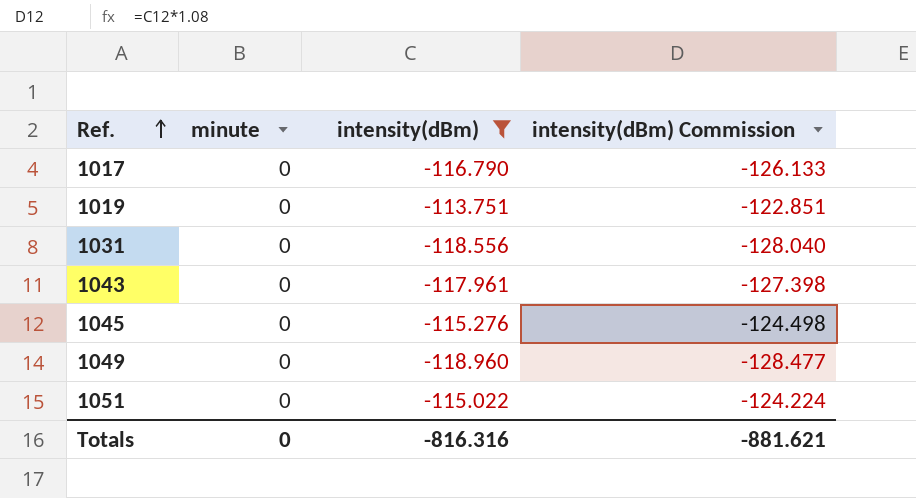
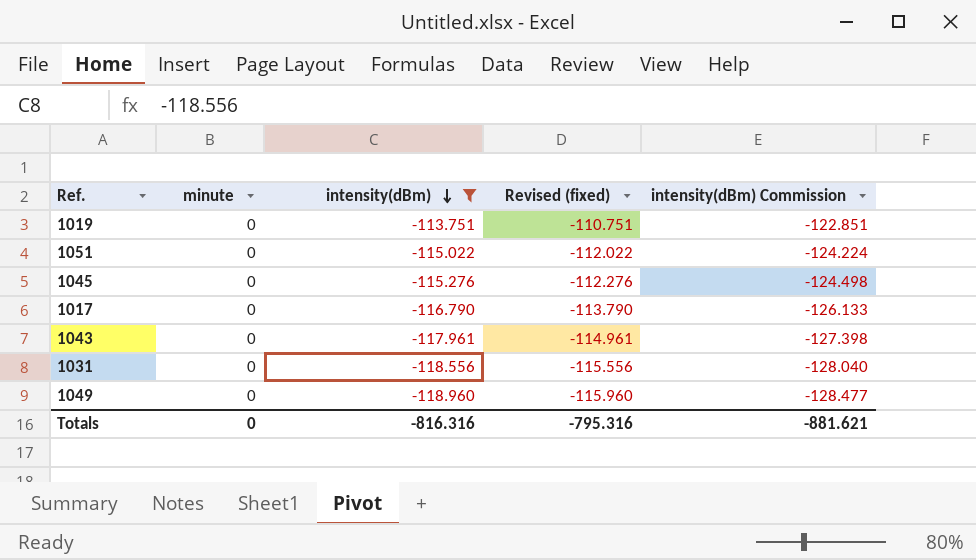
row order: Ref. ascending -> intensity(dBm) descending
column Revised (fixed) | formula: none -> [intensity(dBm)] + 3

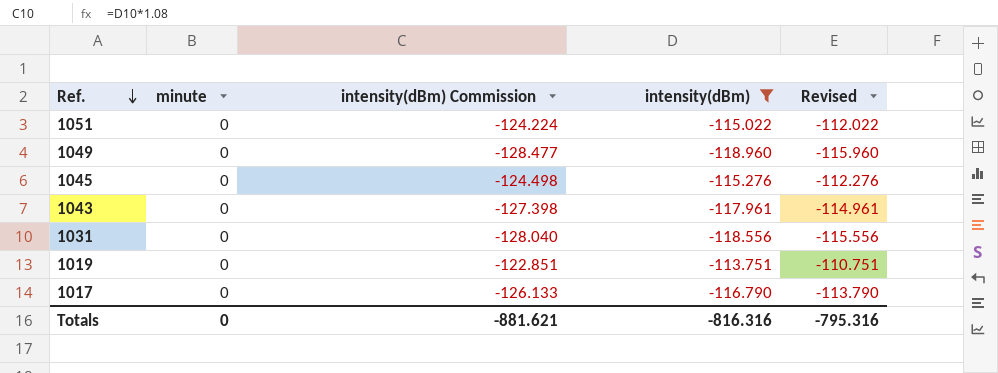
row order: intensity(dBm) descending -> Ref. descending
column intensity(dBm) Commission | position: 5 -> 3
column name: Revised (fixed) -> Revised

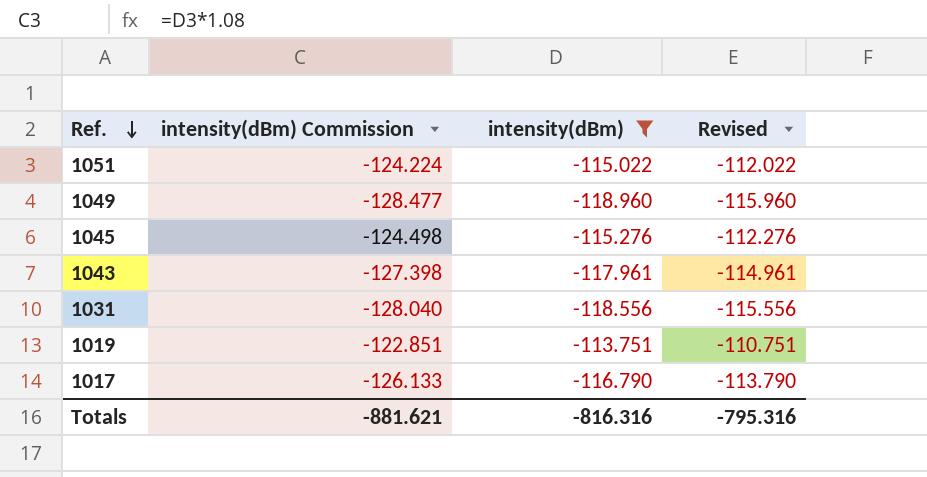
column minute | position: 2 -> none

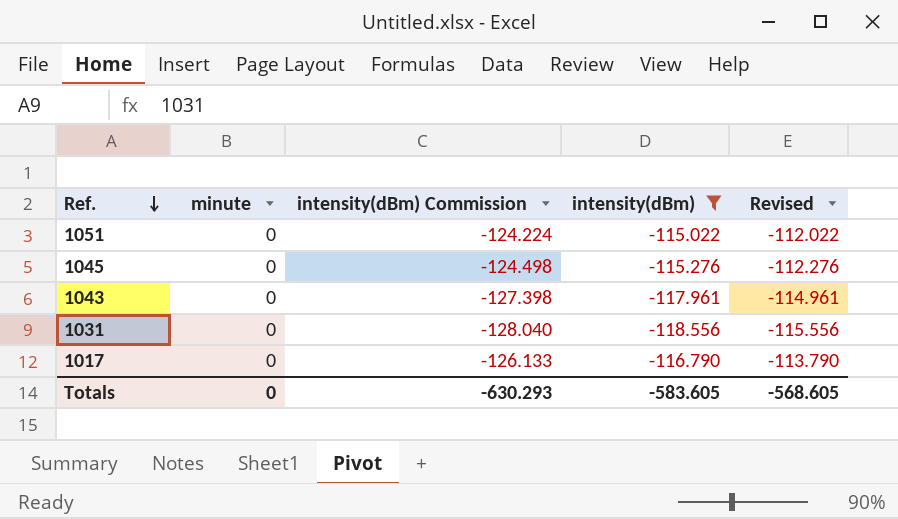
column minute | position: none -> 2
row 1049: -128.477 | -118.960 | -115.960 -> none
row 1019: -122.851 | -113.751 | -110.751 -> none
Totals | intensity(dBm) Commission: -881.621 -> -630.293
Totals | intensity(dBm): -816.316 -> -583.605
Totals | Revised: -795.316 -> -568.605

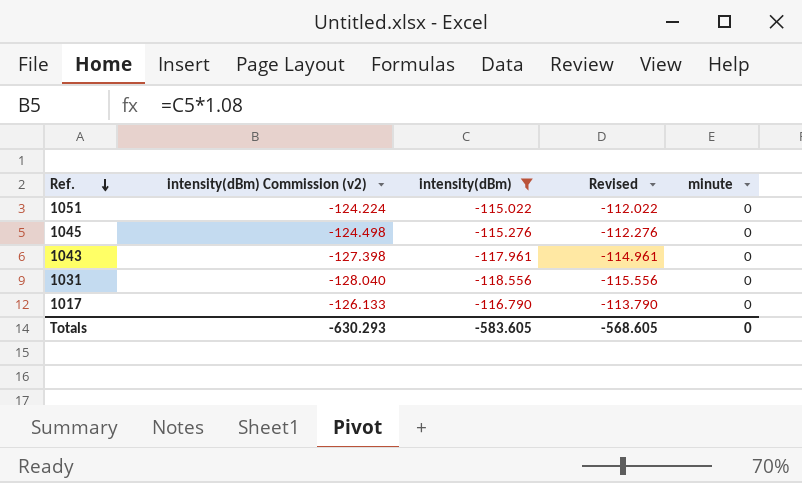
column name: intensity(dBm) Commission -> intensity(dBm) Commission (v2)
column minute | position: 2 -> 5

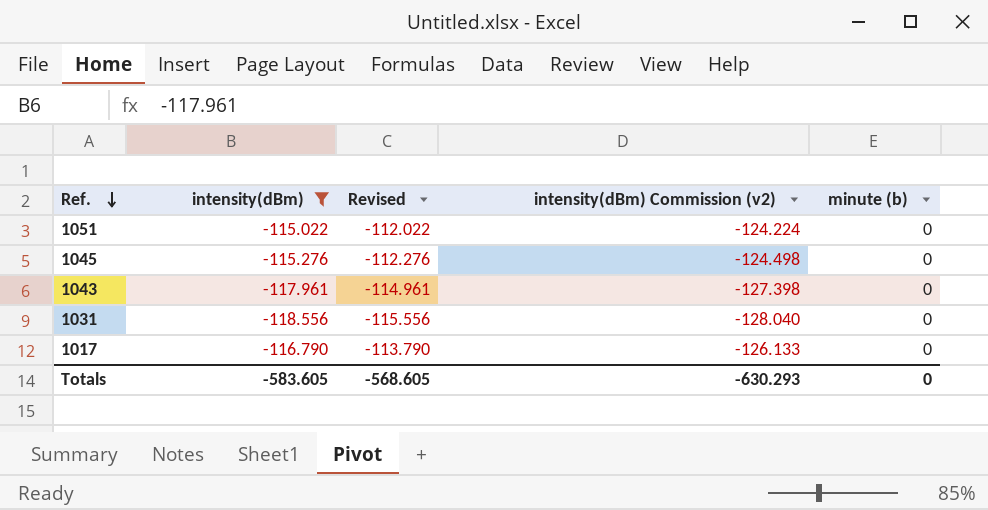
column intensity(dBm) Commission (v2) | position: 2 -> 4
column name: minute -> minute (b)

